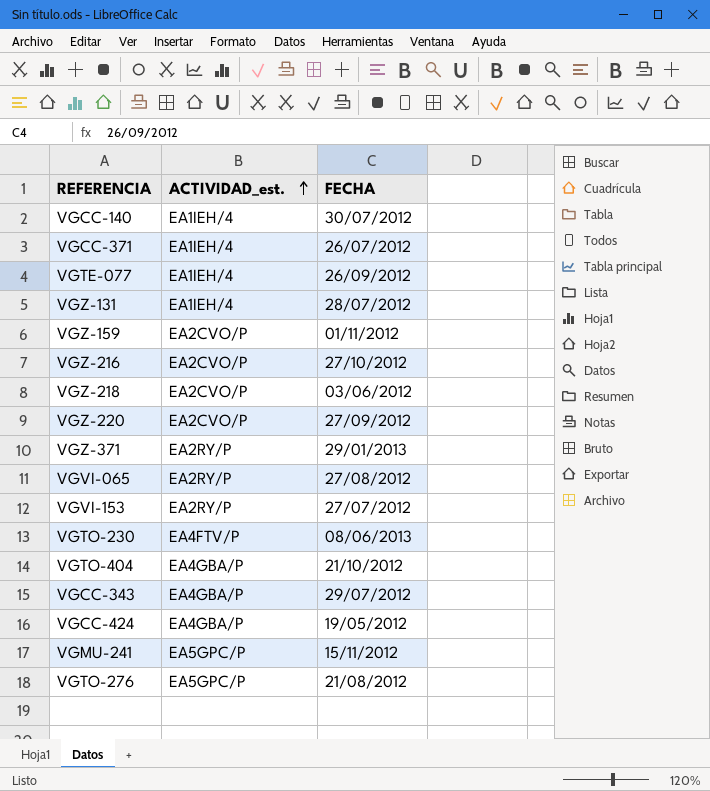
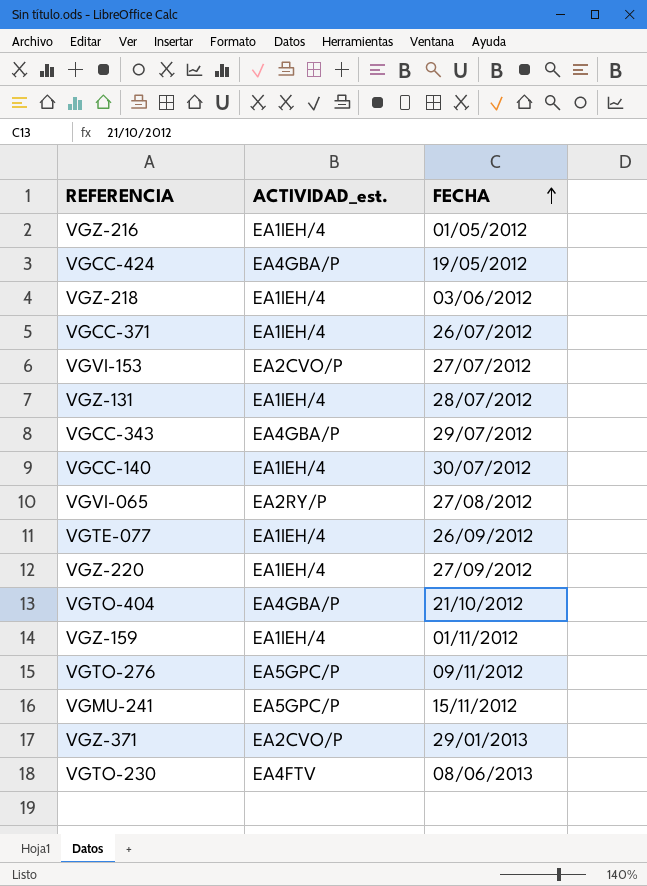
row order: ACTIVIDAD_est. ascending -> FECHA ascending
VGZ-216 | ACTIVIDAD_est.: EA2CVO/P -> EA1IEH/4
VGZ-216 | FECHA: 27/10/2012 -> 01/05/2012
VGZ-218 | ACTIVIDAD_est.: EA2CVO/P -> EA1IEH/4
VGVI-153 | ACTIVIDAD_est.: EA2RY/P -> EA2CVO/P
VGZ-220 | ACTIVIDAD_est.: EA2CVO/P -> EA1IEH/4
VGZ-159 | ACTIVIDAD_est.: EA2CVO/P -> EA1IEH/4
VGTO-276 | FECHA: 21/08/2012 -> 09/11/2012
VGZ-371 | ACTIVIDAD_est.: EA2RY/P -> EA2CVO/P
VGTO-230 | ACTIVIDAD_est.: EA4FTV/P -> EA4FTV

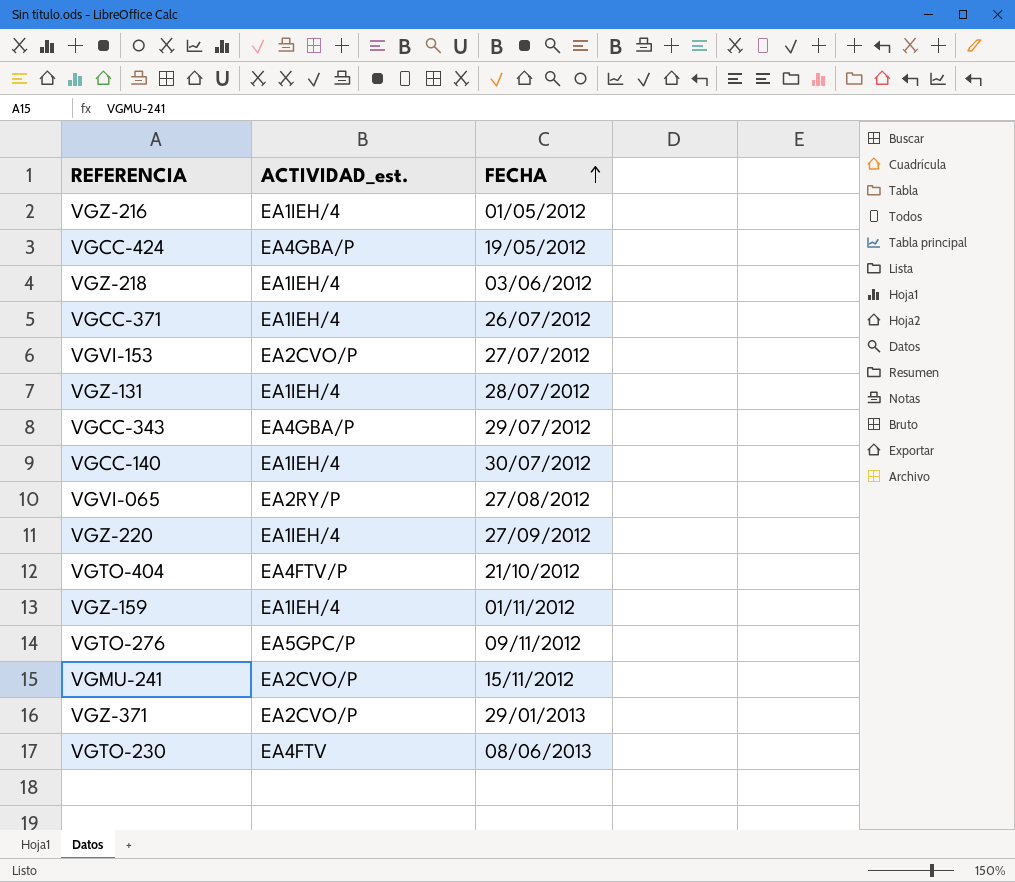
row VGTE-077: EA1IEH/4 | 26/09/2012 -> none
VGTO-404 | ACTIVIDAD_est.: EA4GBA/P -> EA4FTV/P
VGMU-241 | ACTIVIDAD_est.: EA5GPC/P -> EA2CVO/P

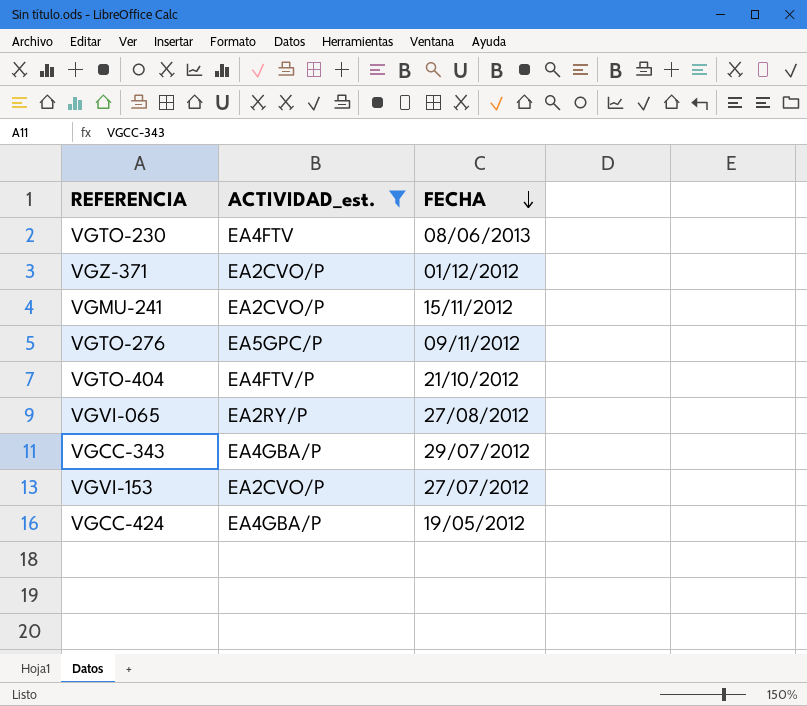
filter: none -> ACTIVIDAD_est. != EA1IEH/4
row order: FECHA ascending -> FECHA descending
VGZ-371 | FECHA: 29/01/2013 -> 01/12/2012

